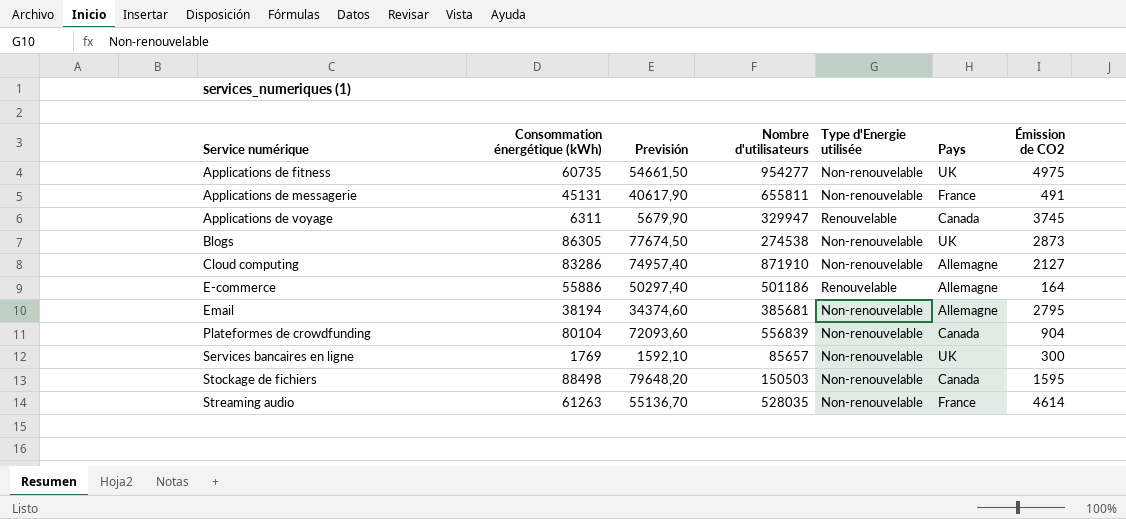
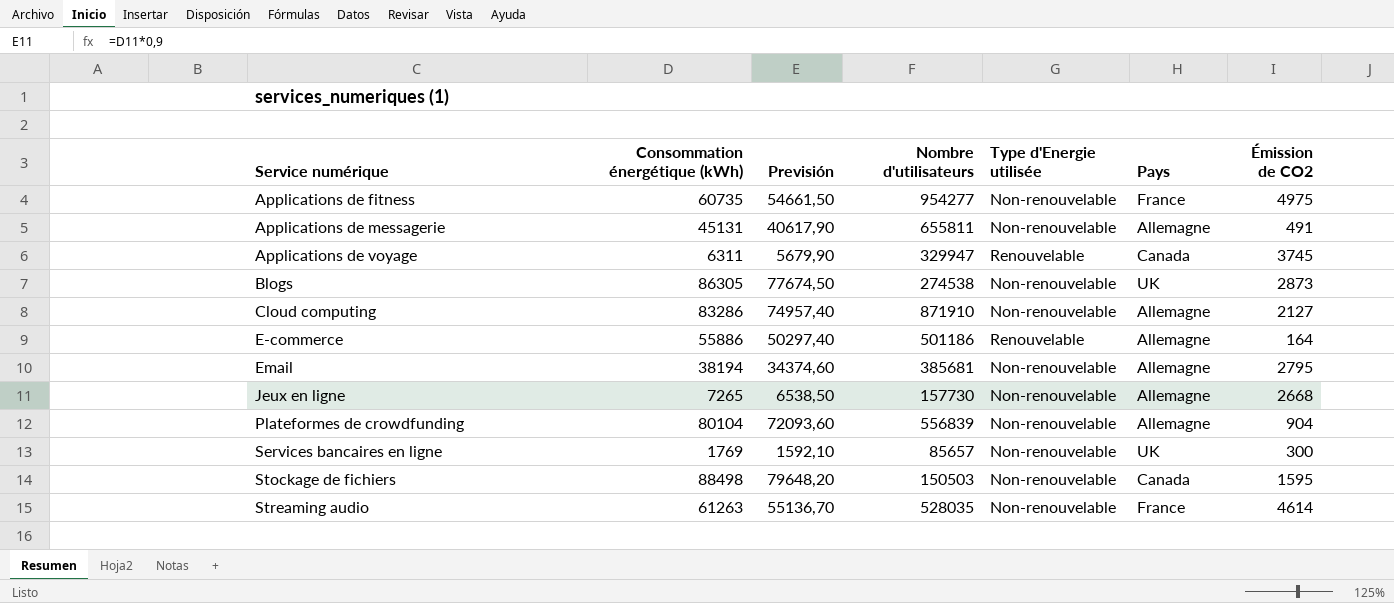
Applications de fitness | Pays: UK -> France
Applications de messagerie | Pays: France -> Allemagne
row Jeux en ligne: none -> 7265 | 6538,50 | 157730 | Non-renouvelable | Allemagne | 2668
Plateformes de crowdfunding | Pays: Canada -> Allemagne

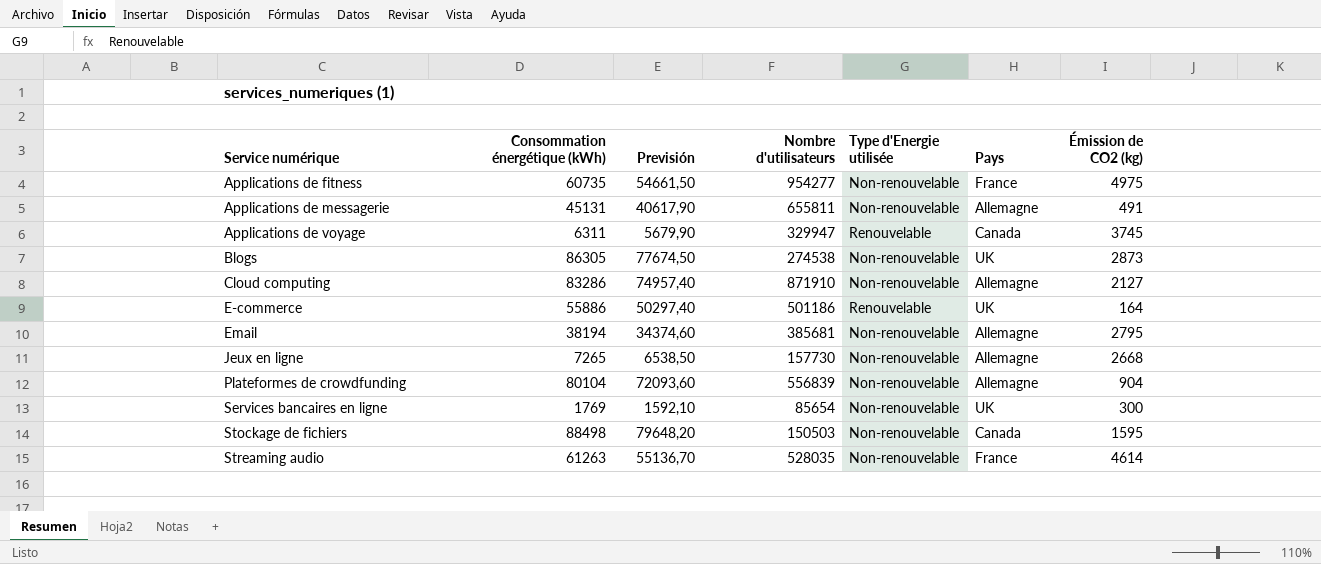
column name: Émission de CO2 -> Émission de CO2 (kg)
E-commerce | Pays: Allemagne -> UK
Services bancaires en ligne | Nombre d'utilisateurs: 85657 -> 85654

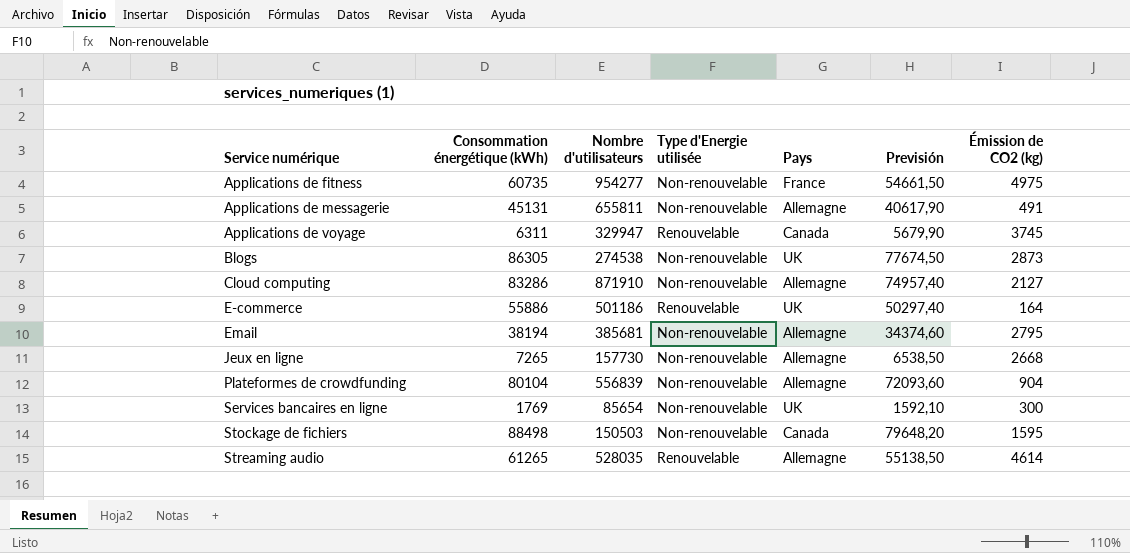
column Previsión | position: 3 -> 6
Streaming audio | Consommation énergétique (kWh): 61263 -> 61265
Streaming audio | Type d'Energie utilisée: Non-renouvelable -> Renouvelable
Streaming audio | Pays: France -> Allemagne
Streaming audio | Previsión: 55136,70 -> 55138,50

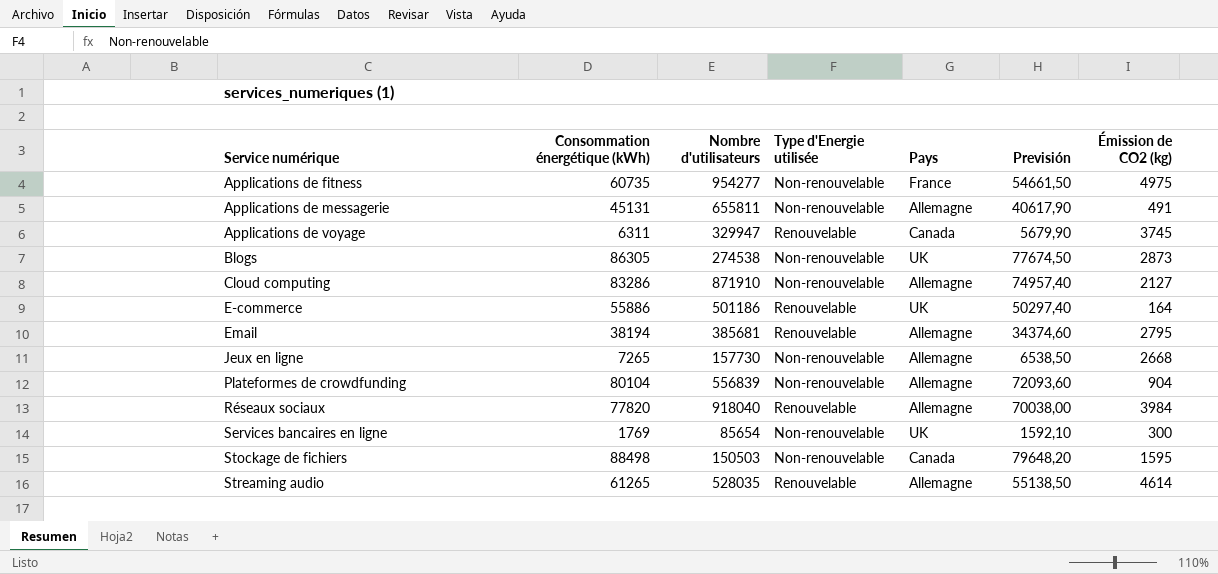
Email | Type d'Energie utilisée: Non-renouvelable -> Renouvelable
row Réseaux sociaux: none -> 77820 | 918040 | Renouvelable | Allemagne | 70038,00 | 3984

